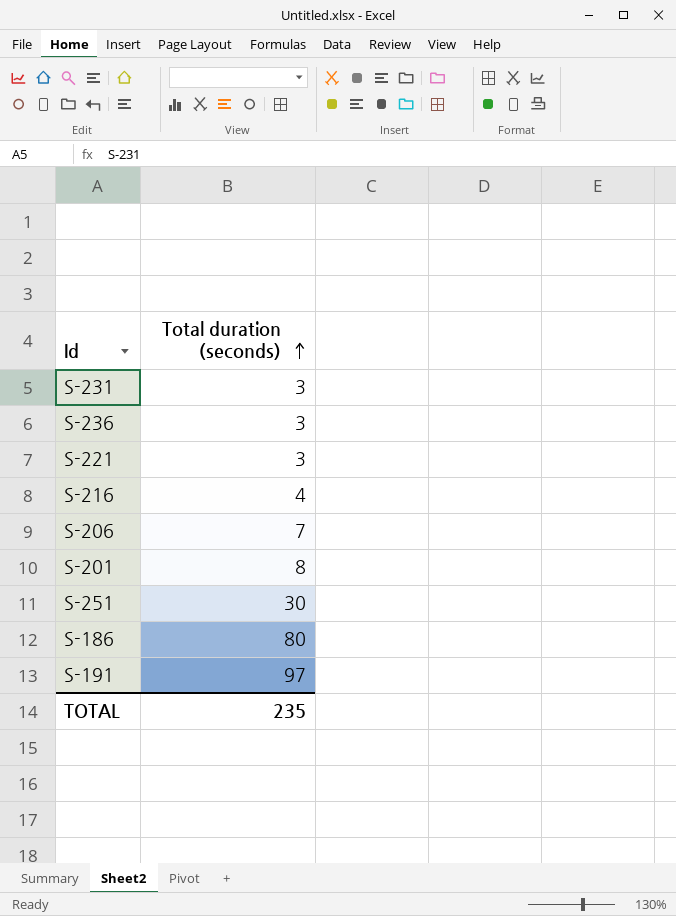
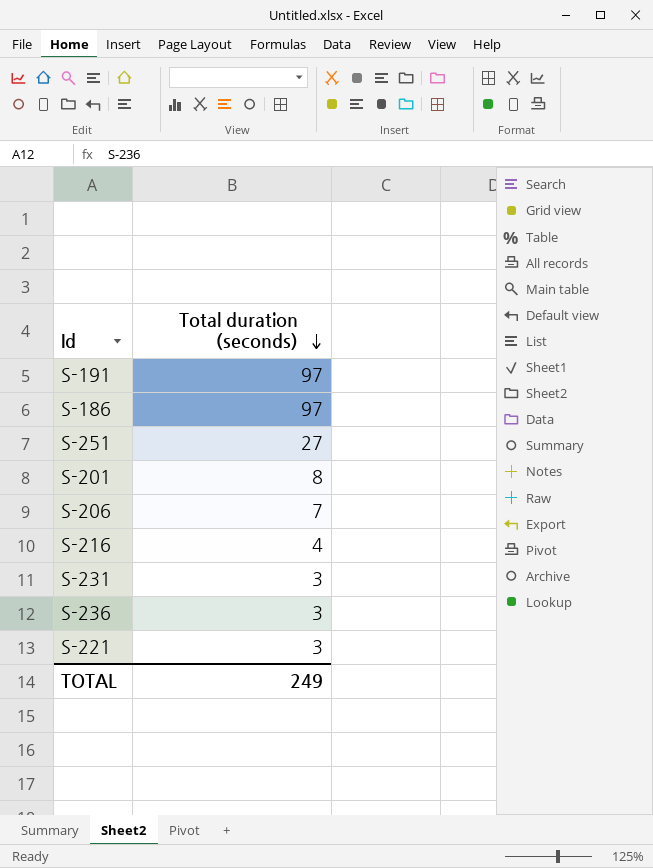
row order: Total duration (seconds) ascending -> Total duration (seconds) descending
S-186 | Total duration (seconds): 80 -> 97
S-251 | Total duration (seconds): 30 -> 27
TOTAL | Total duration (seconds): 235 -> 249

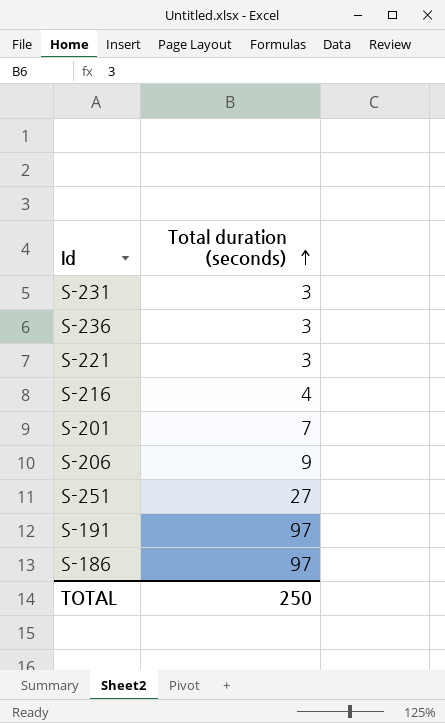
row order: Total duration (seconds) descending -> Total duration (seconds) ascending
S-201 | Total duration (seconds): 8 -> 7
S-206 | Total duration (seconds): 7 -> 9
TOTAL | Total duration (seconds): 249 -> 250

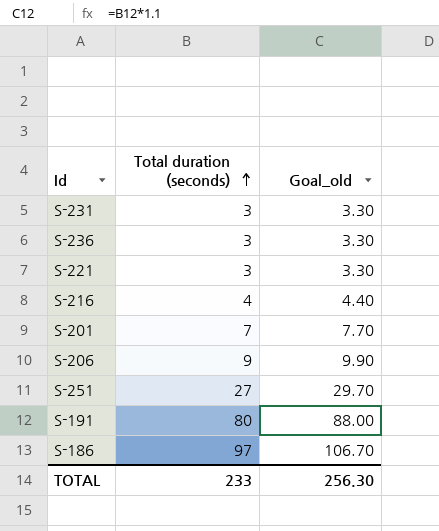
column Goal_old | formula: none -> [Total duration (seconds)] * 1.1
S-191 | Total duration (seconds): 97 -> 80
TOTAL | Total duration (seconds): 250 -> 233

